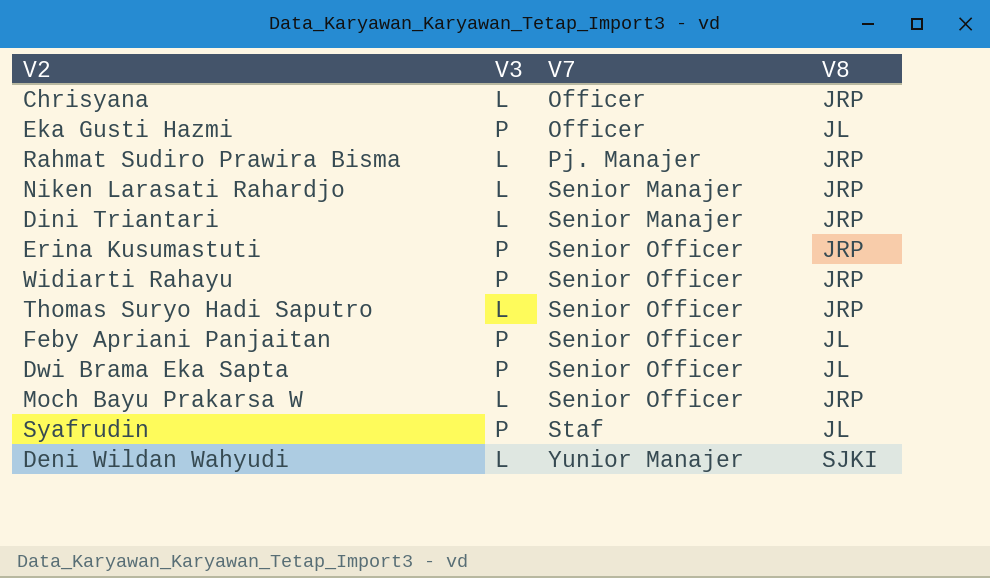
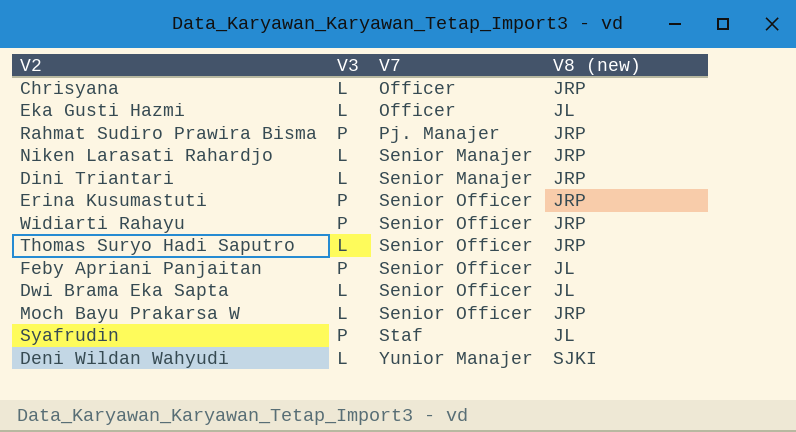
column name: V8 -> V8 (new)
Eka Gusti Hazmi | V3: P -> L
Rahmat Sudiro Prawira Bisma | V3: L -> P
Dwi Brama Eka Sapta | V3: P -> L

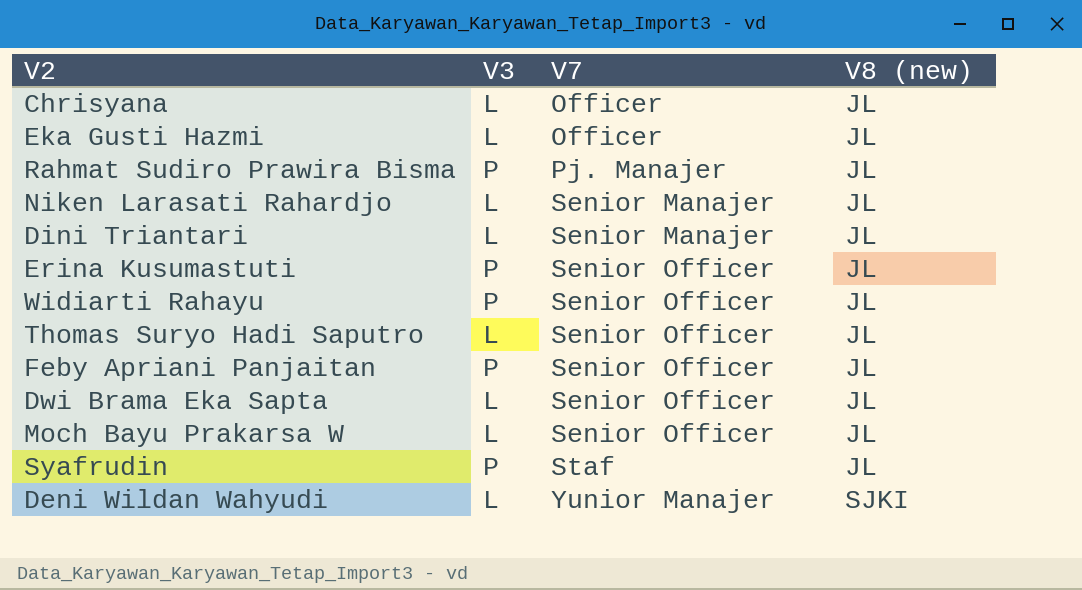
Chrisyana | V8 (new): JRP -> JL
Rahmat Sudiro Prawira Bisma | V8 (new): JRP -> JL
Niken Larasati Rahardjo | V8 (new): JRP -> JL
Dini Triantari | V8 (new): JRP -> JL
Erina Kusumastuti | V8 (new): JRP -> JL
Widiarti Rahayu | V8 (new): JRP -> JL
Thomas Suryo Hadi Saputro | V8 (new): JRP -> JL
Moch Bayu Prakarsa W | V8 (new): JRP -> JL

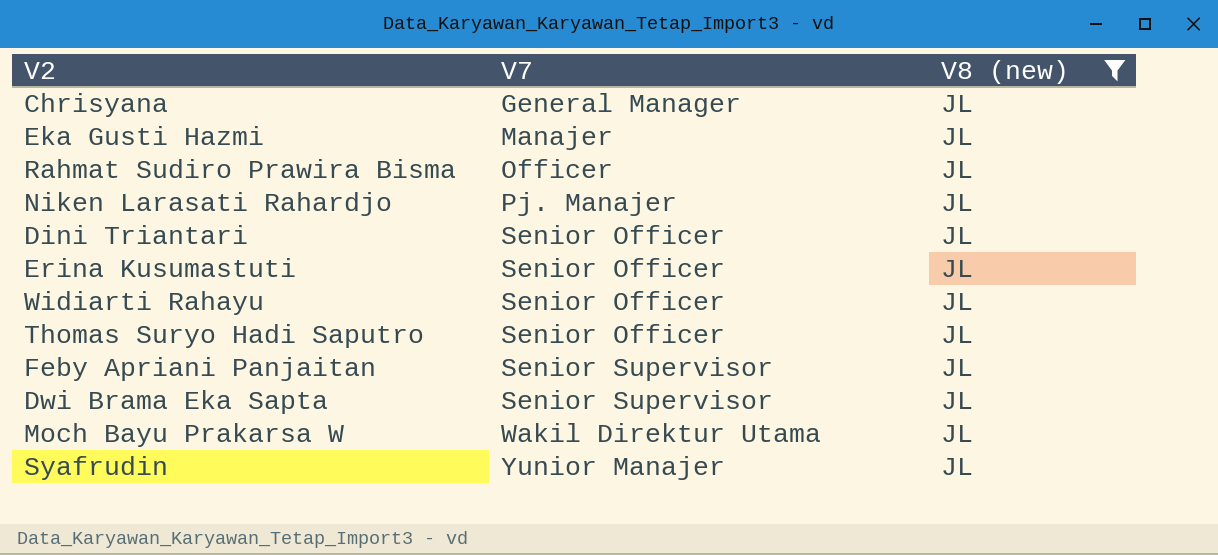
filter: none -> V8 (new) = JL
column V3 | position: 2 -> none
Chrisyana | V7: Officer -> General Manager
Eka Gusti Hazmi | V7: Officer -> Manajer
Rahmat Sudiro Prawira Bisma | V7: Pj. Manajer -> Officer
Niken Larasati Rahardjo | V7: Senior Manajer -> Pj. Manajer
Dini Triantari | V7: Senior Manajer -> Senior Officer
Feby Apriani Panjaitan | V7: Senior Officer -> Senior Supervisor
Dwi Brama Eka Sapta | V7: Senior Officer -> Senior Supervisor
Moch Bayu Prakarsa W | V7: Senior Officer -> Wakil Direktur Utama
Syafrudin | V7: Staf -> Yunior Manajer

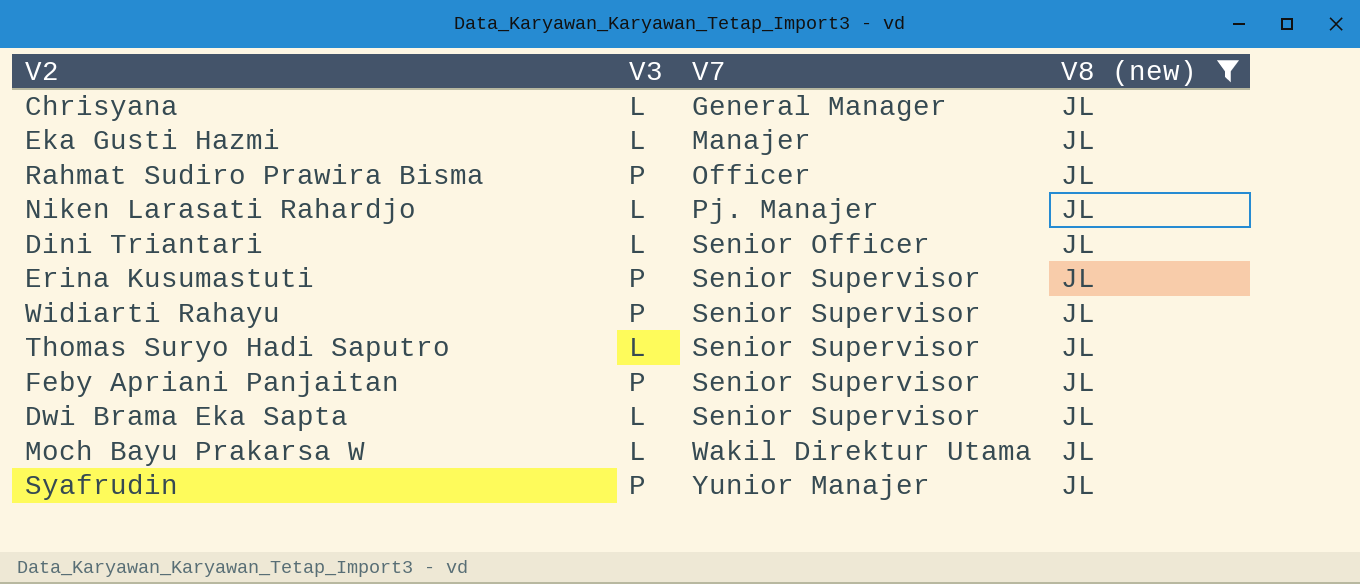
column V3 | position: none -> 2
Erina Kusumastuti | V7: Senior Officer -> Senior Supervisor
Widiarti Rahayu | V7: Senior Officer -> Senior Supervisor
Thomas Suryo Hadi Saputro | V7: Senior Officer -> Senior Supervisor

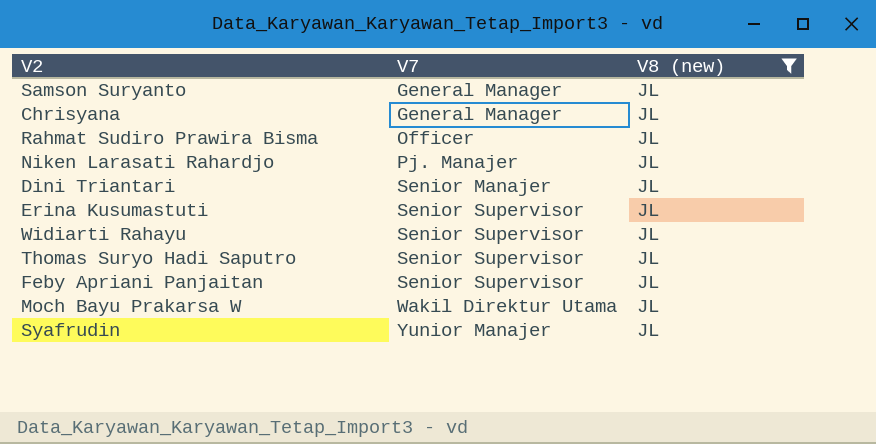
column V3 | position: 2 -> none
row Eka Gusti Hazmi: L | Manajer | JL -> none
row Dwi Brama Eka Sapta: L | Senior Supervisor | JL -> none
row Samson Suryanto: none -> General Manager | JL
Dini Triantari | V7: Senior Officer -> Senior Manajer

